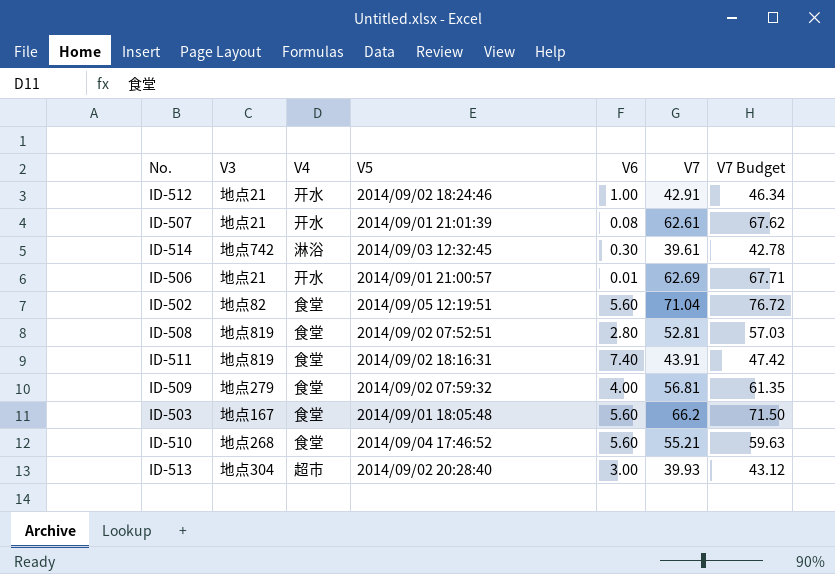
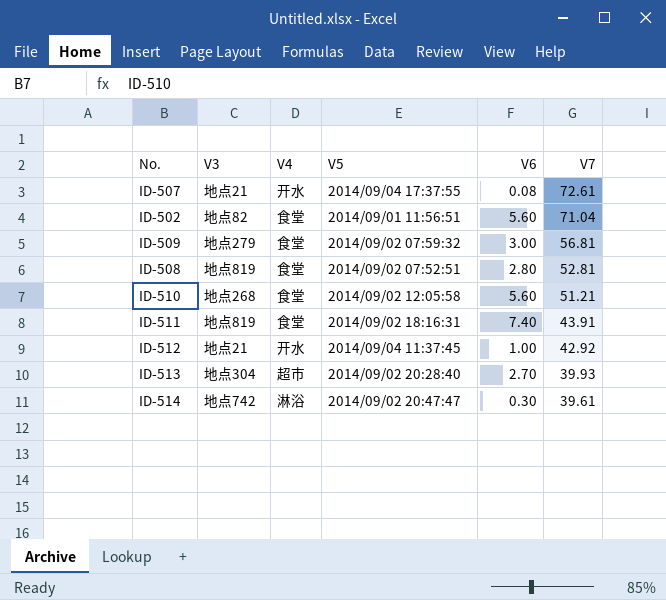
row order: none -> V7 descending
column V7 Budget | formula: [V7] * 1.08 -> none
row ID-506: 地点21 | 开水 | 2014/09/01 21:00:57 | 0.01 | 62.69 | 67.71 -> none
row ID-503: 地点167 | 食堂 | 2014/09/01 18:05:48 | 5.60 | 66.2 | 71.50 -> none
ID-507 | V5: 2014/09/01 21:01:39 -> 2014/09/04 17:37:55
ID-507 | V7: 62.61 -> 72.61
ID-502 | V5: 2014/09/05 12:19:51 -> 2014/09/01 11:56:51
ID-509 | V6: 4.00 -> 3.00
ID-510 | V5: 2014/09/04 17:46:52 -> 2014/09/02 12:05:58
ID-510 | V7: 55.21 -> 51.21
ID-512 | V5: 2014/09/02 18:24:46 -> 2014/09/04 11:37:45
ID-512 | V7: 42.91 -> 42.92
ID-513 | V6: 3.00 -> 2.70
ID-514 | V5: 2014/09/03 12:32:45 -> 2014/09/02 20:47:47

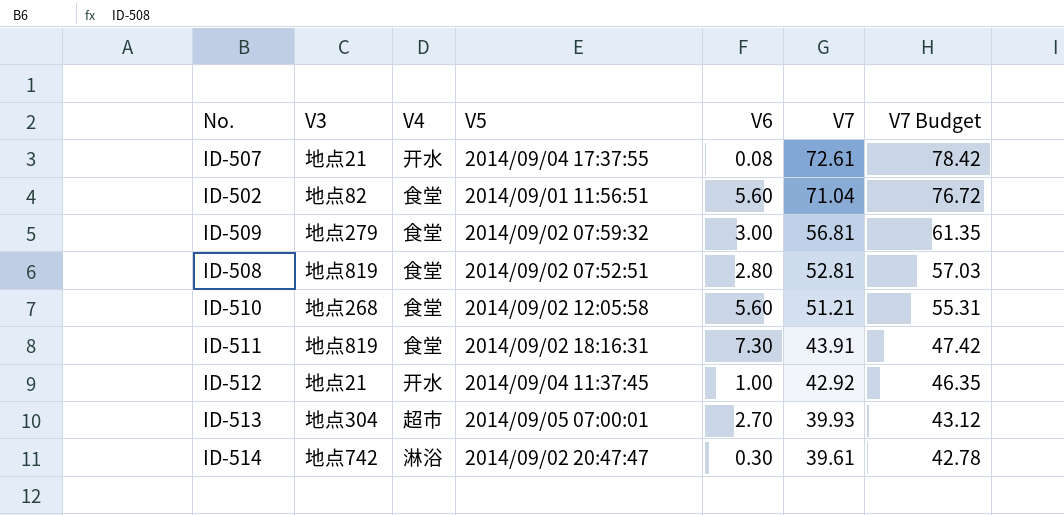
column V7 Budget | formula: none -> [V7] * 1.08
ID-511 | V6: 7.40 -> 7.30
ID-513 | V5: 2014/09/02 20:28:40 -> 2014/09/05 07:00:01

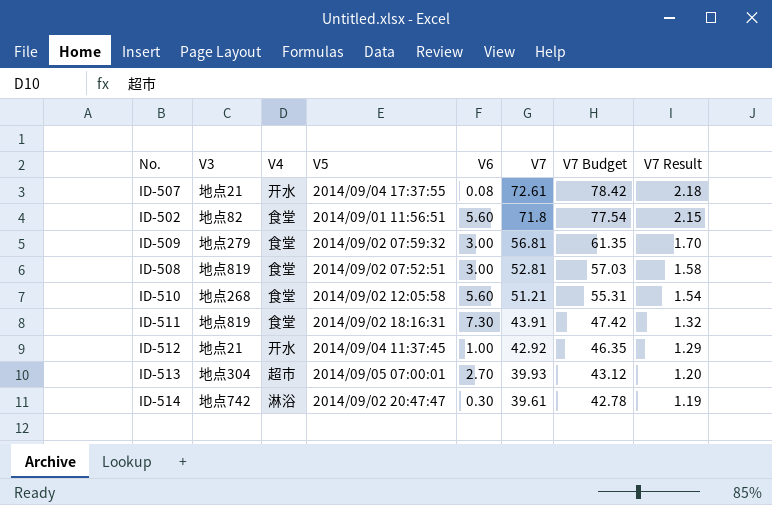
column V7 Result | formula: none -> [V7] * 0.03
ID-502 | V7: 71.04 -> 71.8
ID-502 | V7 Budget: 76.72 -> 77.54
ID-508 | V6: 2.80 -> 3.00

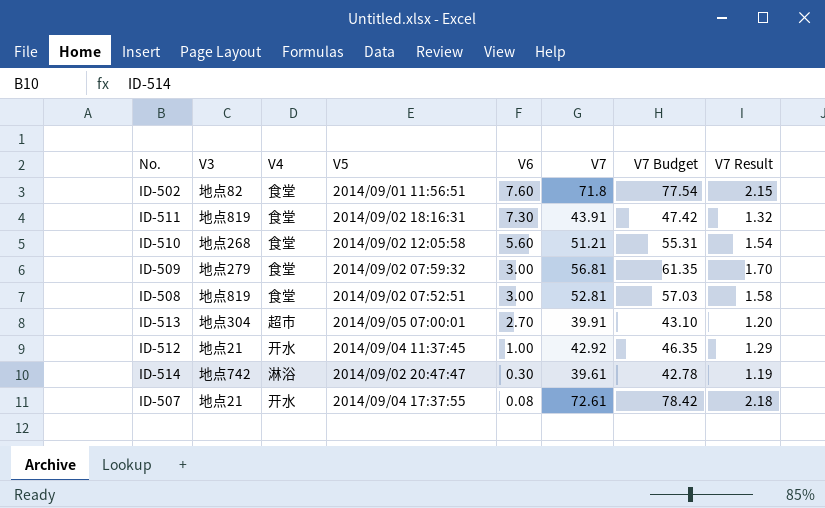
row order: V7 descending -> V6 descending
ID-502 | V6: 5.60 -> 7.60
ID-513 | V7: 39.93 -> 39.91
ID-513 | V7 Budget: 43.12 -> 43.10

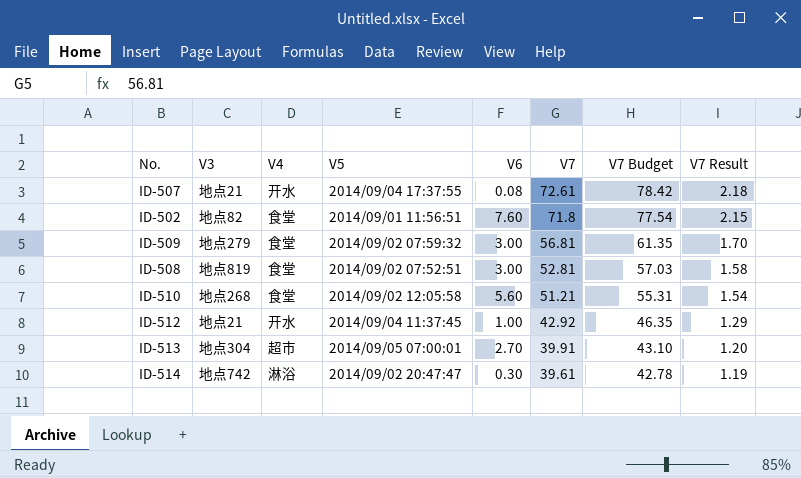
row order: V6 descending -> V7 descending
row ID-511: 地点819 | 食堂 | 2014/09/02 18:16:31 | 7.30 | 43.91 | 47.42 | 1.32 -> none

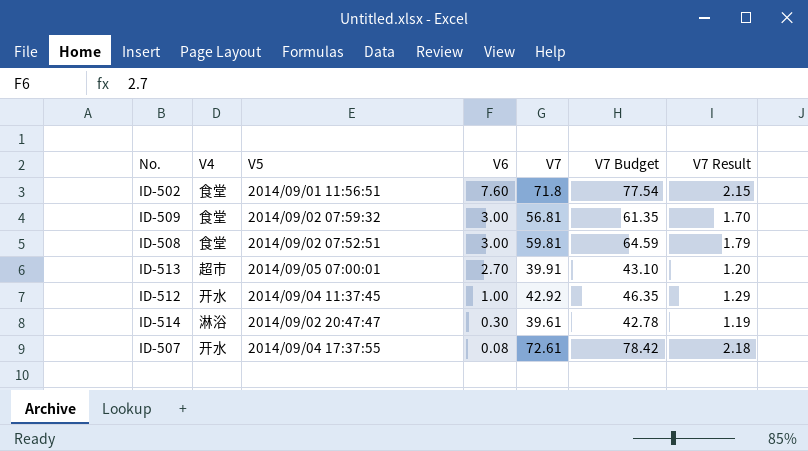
row order: V7 descending -> V6 descending
column V3 | position: 2 -> none
row ID-510: 地点268 | 食堂 | 2014/09/02 12:05:58 | 5.60 | 51.21 | 55.31 | 1.54 -> none
ID-508 | V7: 52.81 -> 59.81
ID-508 | V7 Budget: 57.03 -> 64.59
ID-508 | V7 Result: 1.58 -> 1.79

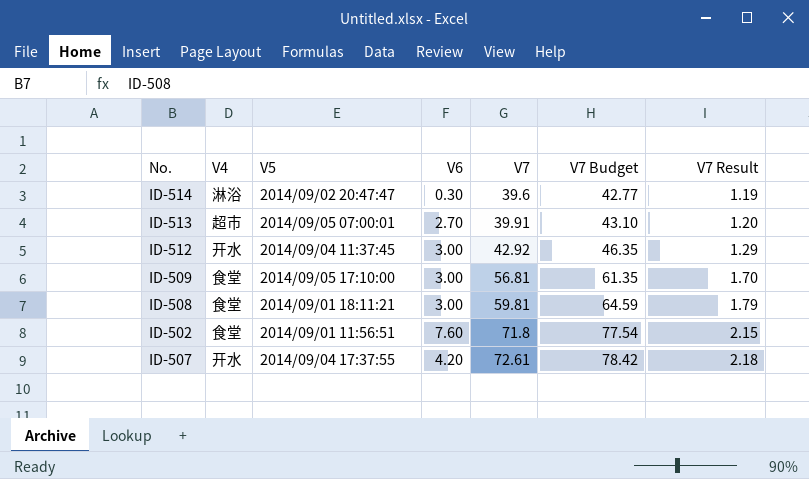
row order: V6 descending -> V7 ascending
ID-514 | V7: 39.61 -> 39.6
ID-514 | V7 Budget: 42.78 -> 42.77
ID-512 | V6: 1.00 -> 3.00
ID-509 | V5: 2014/09/02 07:59:32 -> 2014/09/05 17:10:00
ID-508 | V5: 2014/09/02 07:52:51 -> 2014/09/01 18:11:21
ID-507 | V6: 0.08 -> 4.20

